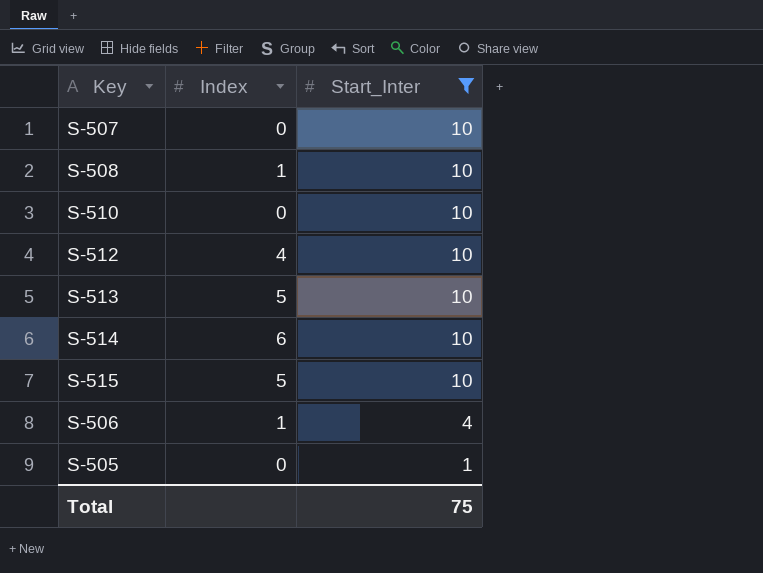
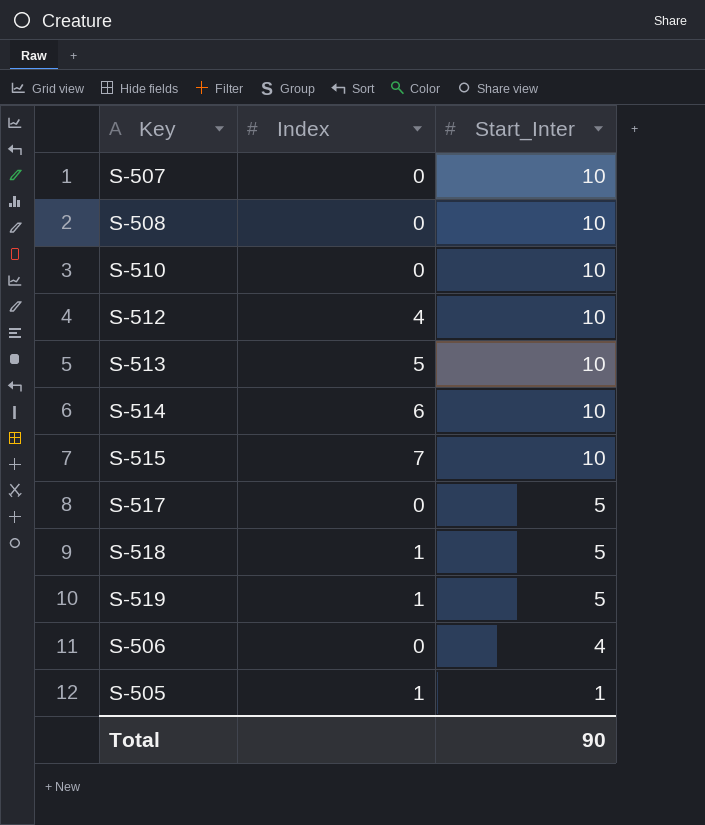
filter: Start_Inter != 5 -> none
S-508 | Index: 1 -> 0
S-515 | Index: 5 -> 7
S-506 | Index: 1 -> 0
S-505 | Index: 0 -> 1
Total | Start_Inter: 75 -> 90

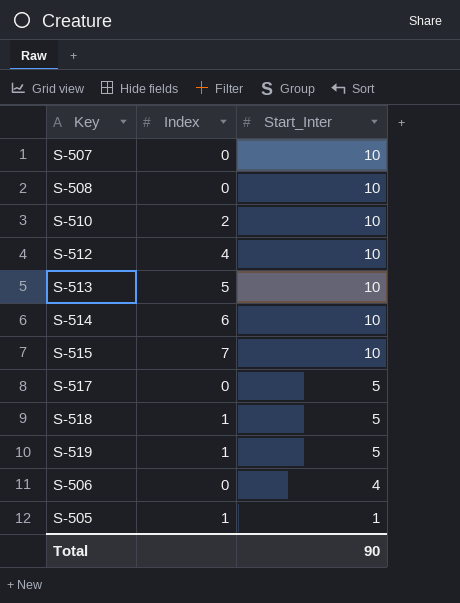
S-510 | Index: 0 -> 2

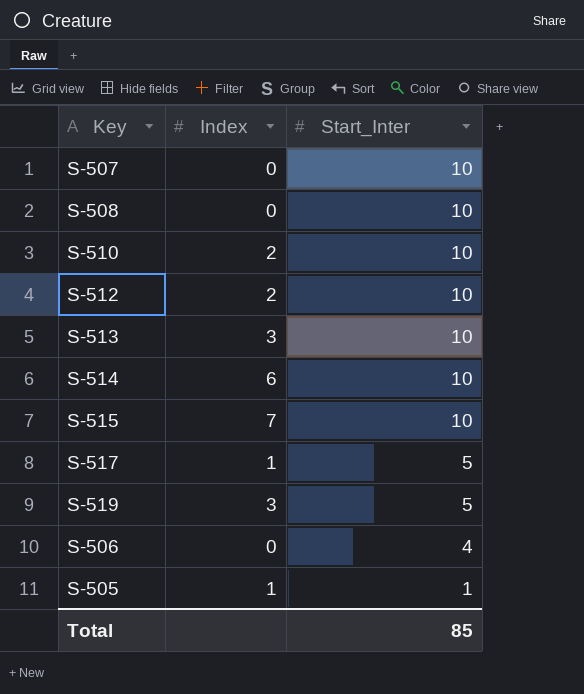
row S-518: 1 | 5 -> none
S-512 | Index: 4 -> 2
S-513 | Index: 5 -> 3
S-517 | Index: 0 -> 1
S-519 | Index: 1 -> 3
Total | Start_Inter: 90 -> 85

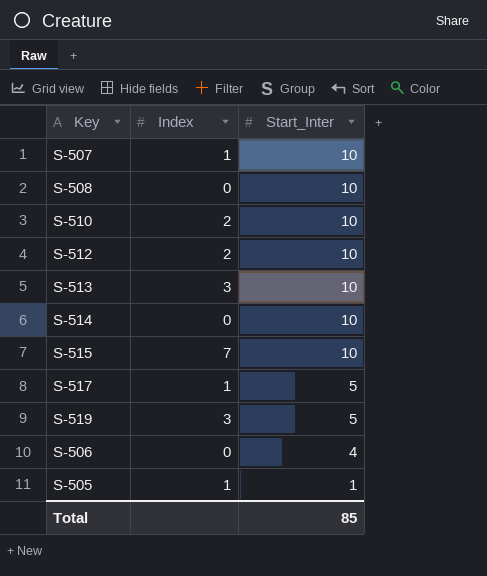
S-507 | Index: 0 -> 1
S-514 | Index: 6 -> 0

